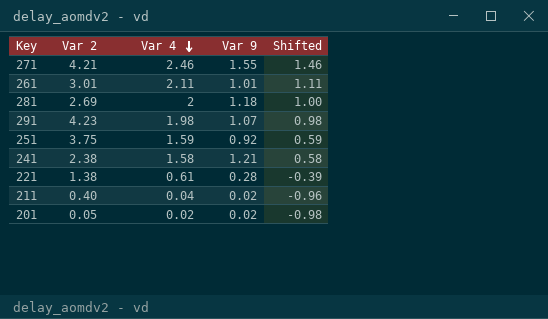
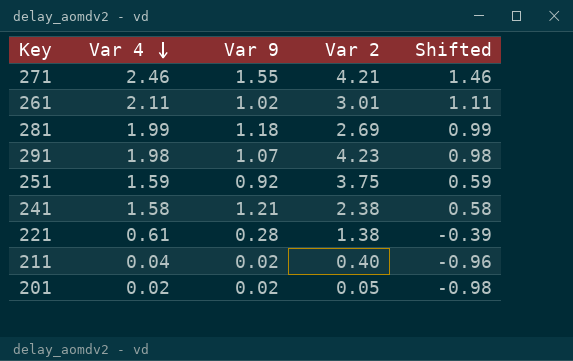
column Var 2 | position: 2 -> 4
261 | Var 9: 1.01 -> 1.02
281 | Var 4: 2 -> 1.99
281 | Shifted: 1.00 -> 0.99

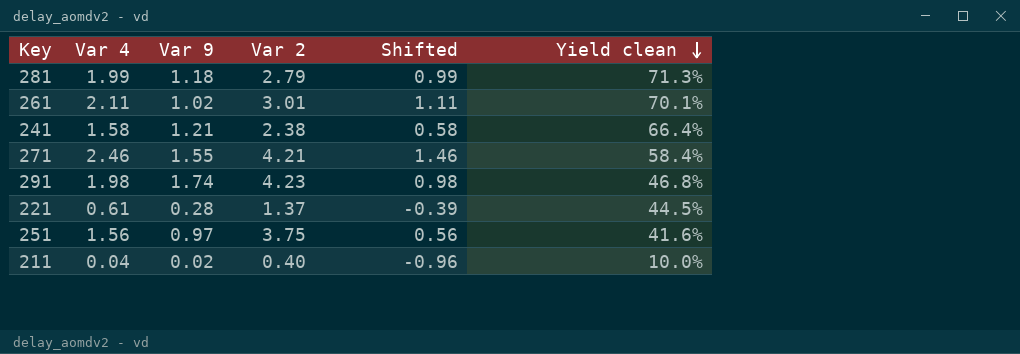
row order: Var 4 descending -> Yield clean descending
column Yield clean | formula: none -> [Var 4] / [Var 2]
row 201: 0.02 | 0.02 | 0.05 | -0.98 -> none
281 | Var 2: 2.69 -> 2.79
291 | Var 9: 1.07 -> 1.74
221 | Var 2: 1.38 -> 1.37
251 | Var 4: 1.59 -> 1.56
251 | Var 9: 0.92 -> 0.97
251 | Shifted: 0.59 -> 0.56

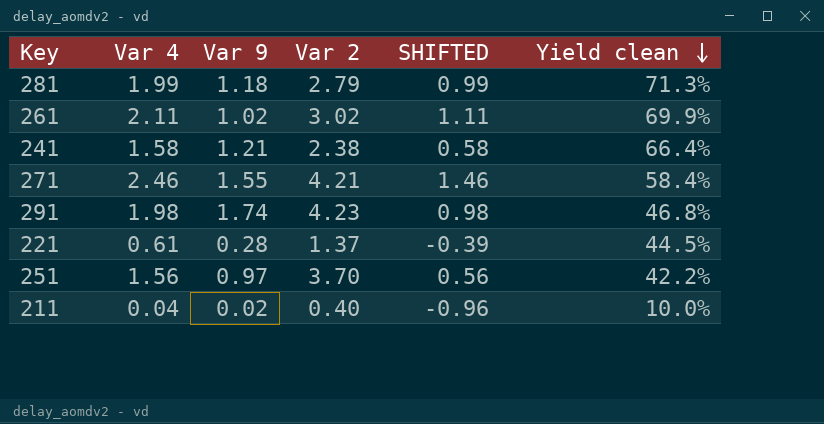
column name: Shifted -> SHIFTED
261 | Var 2: 3.01 -> 3.02
261 | Yield clean: 70.1% -> 69.9%
251 | Var 2: 3.75 -> 3.70
251 | Yield clean: 41.6% -> 42.2%

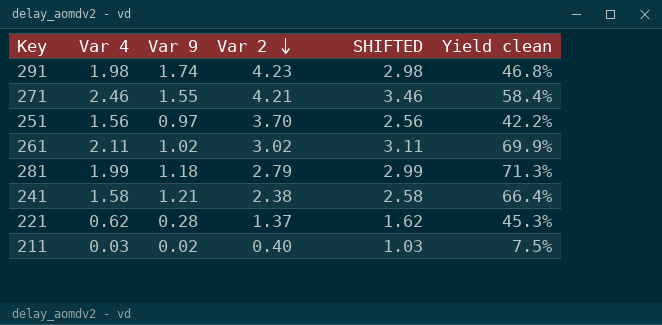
row order: Yield clean descending -> Var 2 descending
column SHIFTED | formula: [Var 4] - 1 -> [Var 4] + 1
221 | Var 4: 0.61 -> 0.62
221 | Yield clean: 44.5% -> 45.3%
211 | Var 4: 0.04 -> 0.03
211 | Yield clean: 10.0% -> 7.5%

